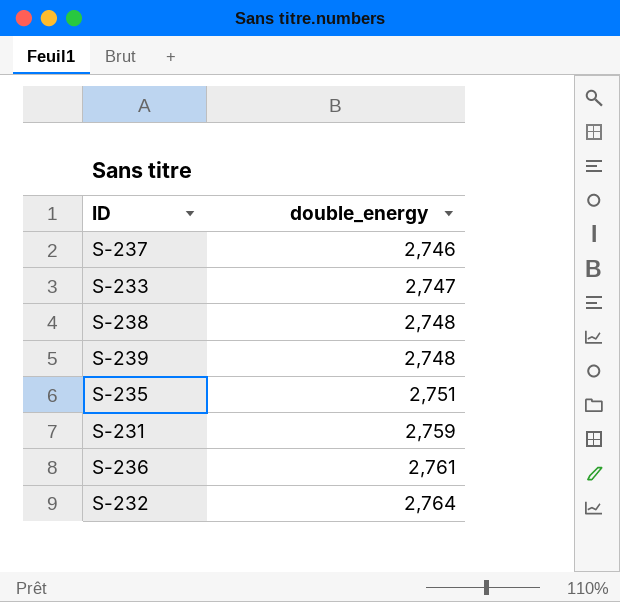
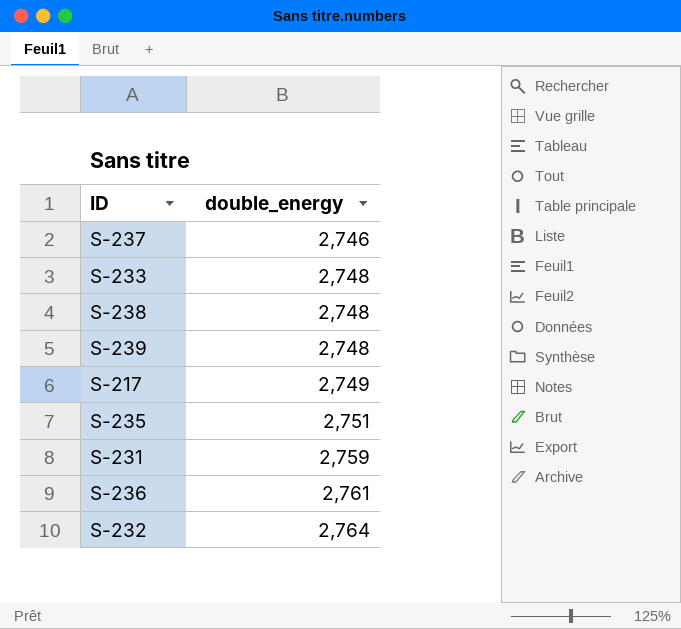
S-233 | double_energy: 2,747 -> 2,748
row S-217: none -> 2,749

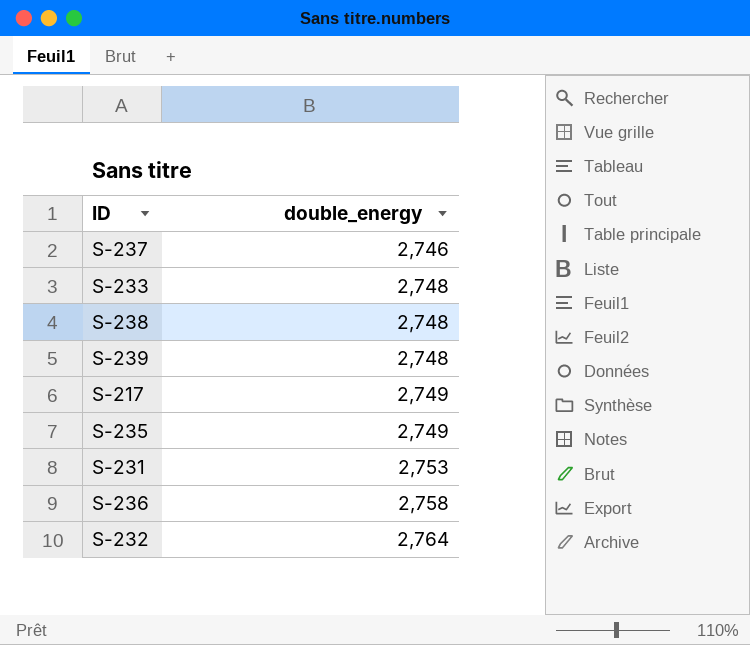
S-235 | double_energy: 2,751 -> 2,749
S-231 | double_energy: 2,759 -> 2,753
S-236 | double_energy: 2,761 -> 2,758

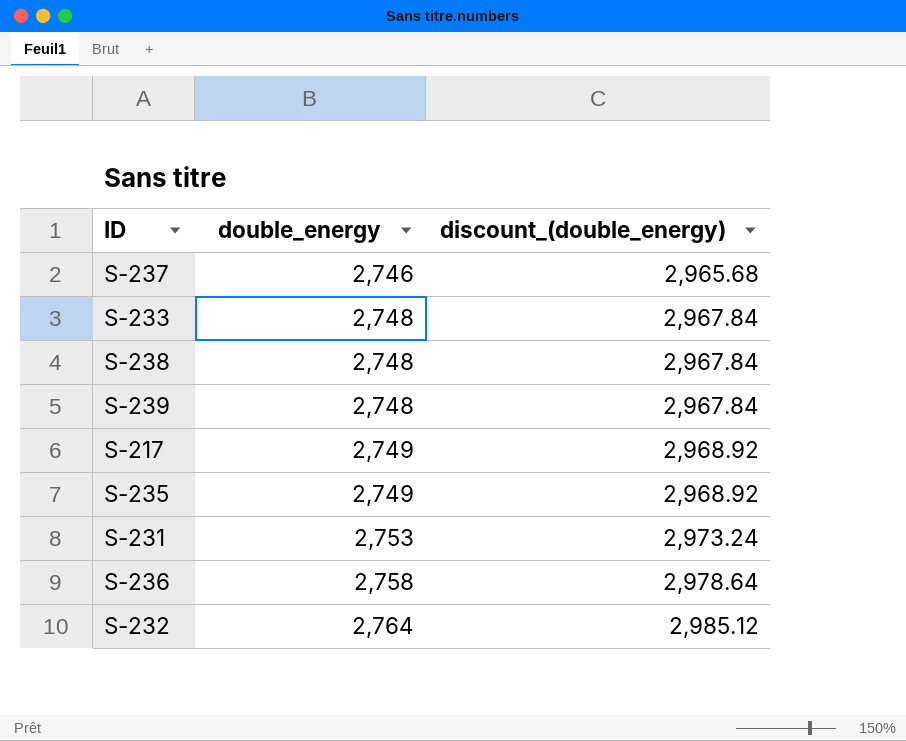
column discount_(double_energy) | formula: none -> [double_energy] * 1.08

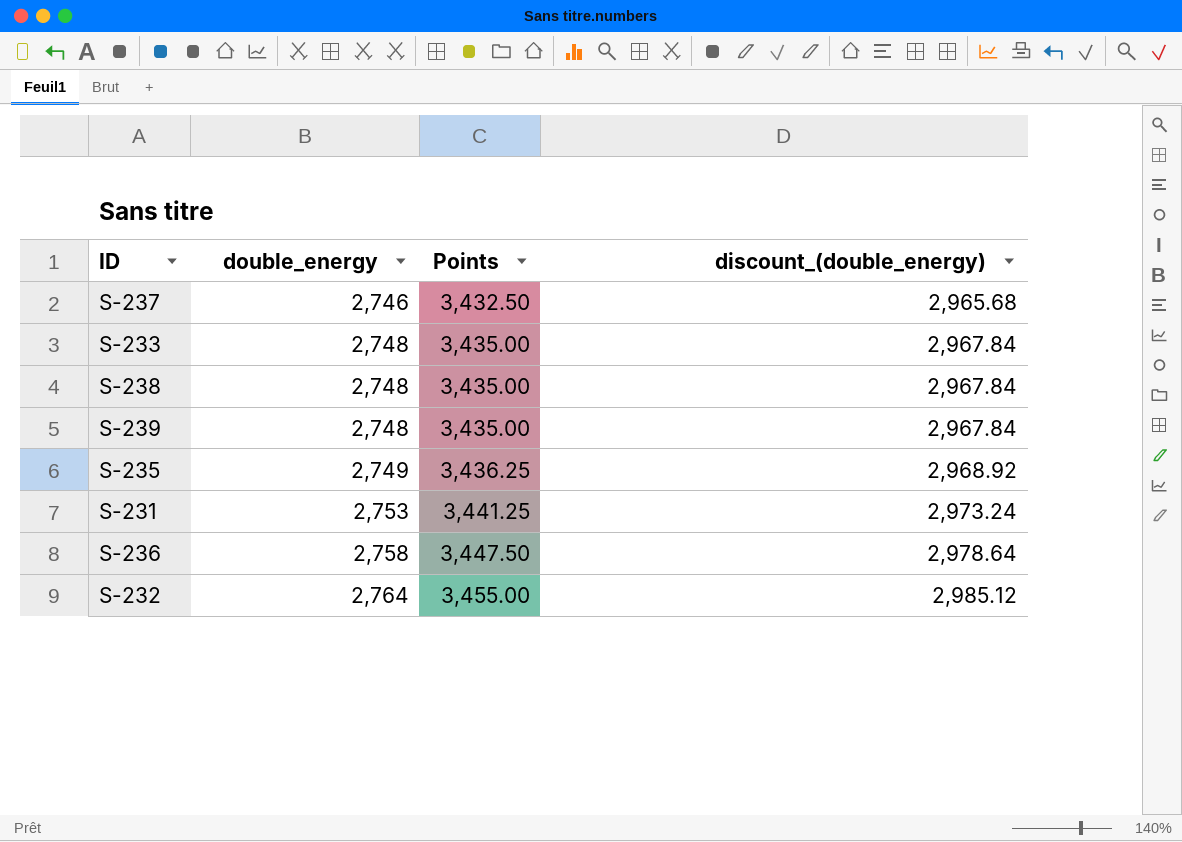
column Points | formula: none -> [double_energy] * 1.25
row S-217: 2,749 | 2,968.92 -> none

